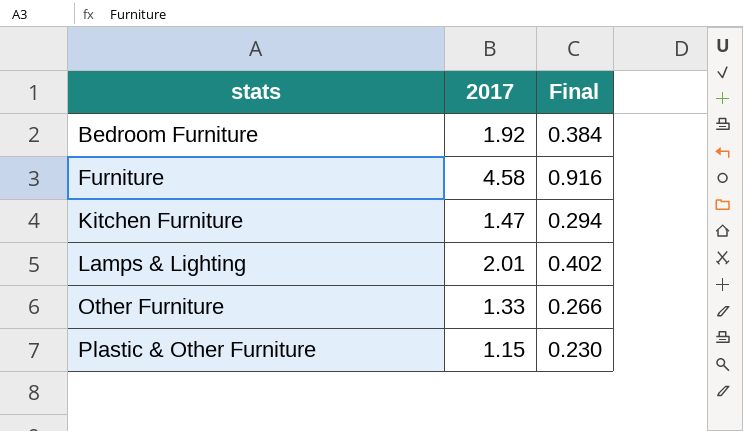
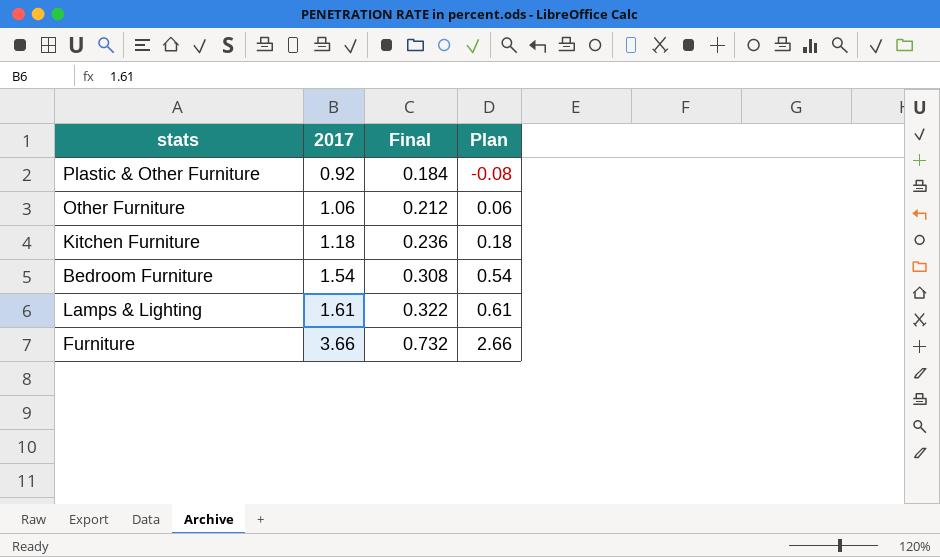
row order: stats ascending -> 2017 ascending
column Plan | formula: none -> [2017] - 1
Plastic & Other Furniture | 2017: 1.15 -> 0.92
Plastic & Other Furniture | Final: 0.230 -> 0.184
Other Furniture | 2017: 1.33 -> 1.06
Other Furniture | Final: 0.266 -> 0.212
Kitchen Furniture | 2017: 1.47 -> 1.18
Kitchen Furniture | Final: 0.294 -> 0.236
Bedroom Furniture | 2017: 1.92 -> 1.54
Bedroom Furniture | Final: 0.384 -> 0.308
Lamps & Lighting | 2017: 2.01 -> 1.61
Lamps & Lighting | Final: 0.402 -> 0.322
Furniture | 2017: 4.58 -> 3.66
Furniture | Final: 0.916 -> 0.732

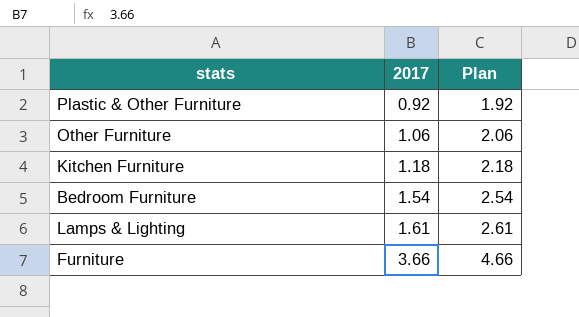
column Final | formula: [2017] * 0.2 -> none
column Plan | formula: [2017] - 1 -> [2017] + 1

